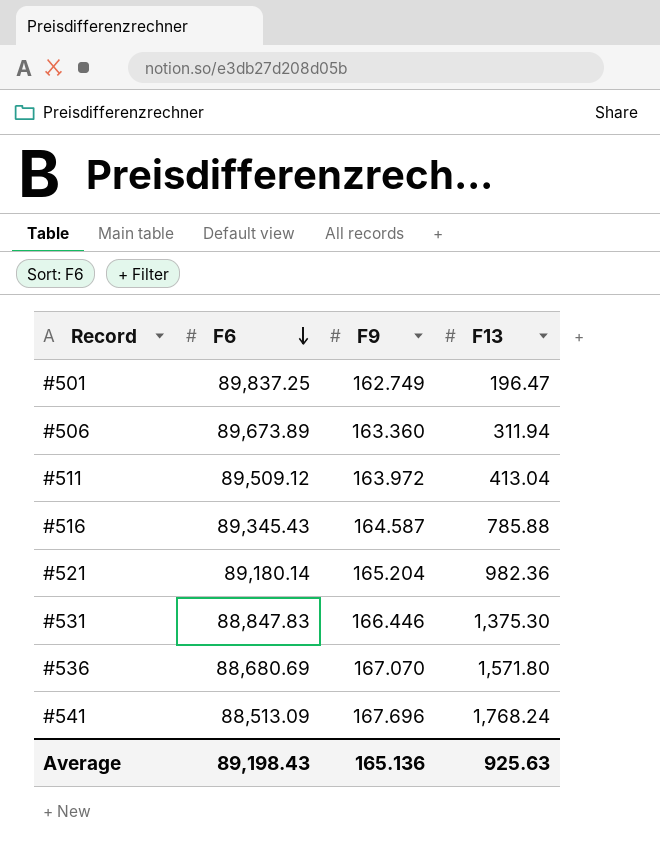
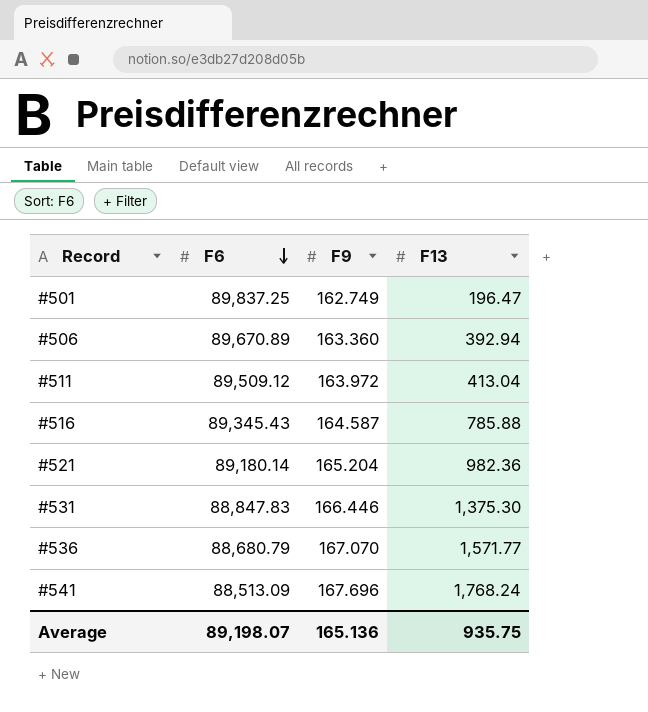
#506 | F6: 89,673.89 -> 89,670.89
#506 | F13: 311.94 -> 392.94
#536 | F6: 88,680.69 -> 88,680.79
#536 | F13: 1,571.80 -> 1,571.77
Average | F6: 89,198.43 -> 89,198.07
Average | F13: 925.63 -> 935.75

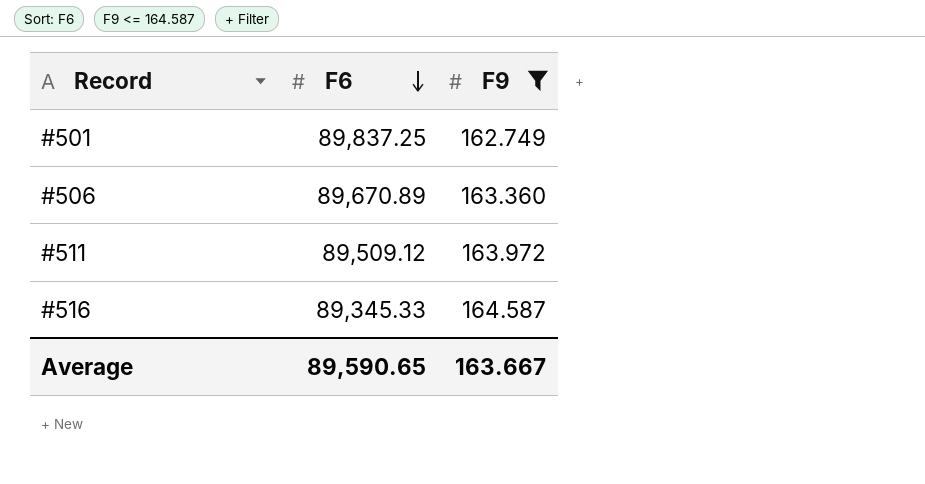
filter: none -> F9 <= 164.587
column F13 | position: 4 -> none
#516 | F6: 89,345.43 -> 89,345.33
Average | F6: 89,198.07 -> 89,590.65
Average | F9: 165.136 -> 163.667

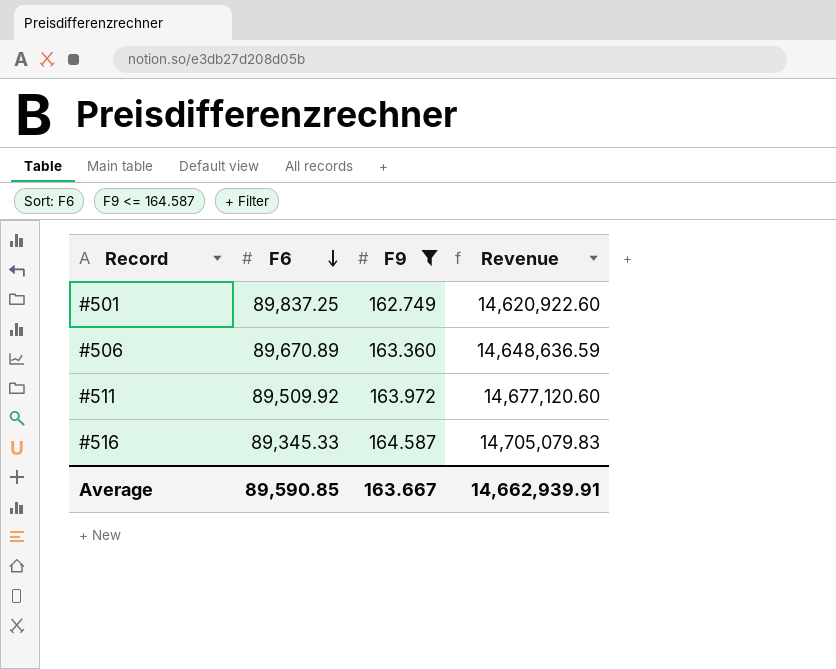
column Revenue | formula: none -> [F6] * [F9]
#511 | F6: 89,509.12 -> 89,509.92
Average | F6: 89,590.65 -> 89,590.85

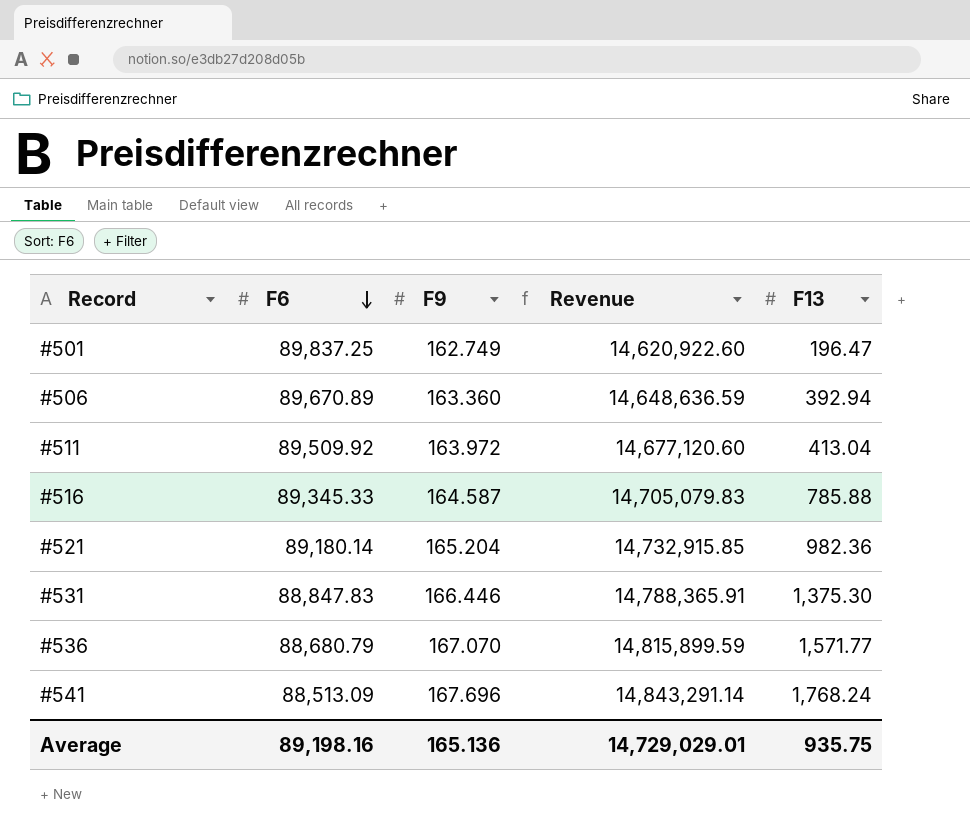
filter: F9 <= 164.587 -> none
column F13 | position: none -> 5
Average | F6: 89,590.85 -> 89,198.16
Average | F9: 163.667 -> 165.136
Average | Revenue: 14,662,939.91 -> 14,729,029.01

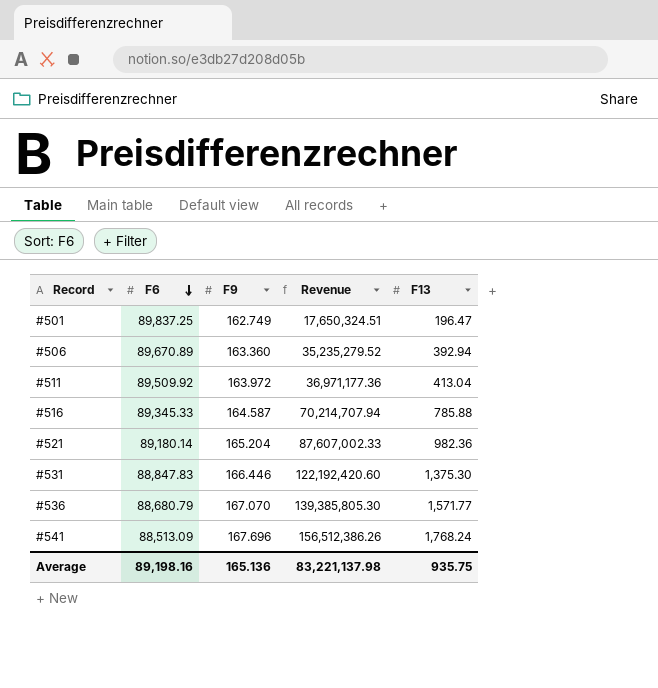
column Revenue | formula: [F6] * [F9] -> [F6] * [F13]
Average | Revenue: 14,729,029.01 -> 83,221,137.98

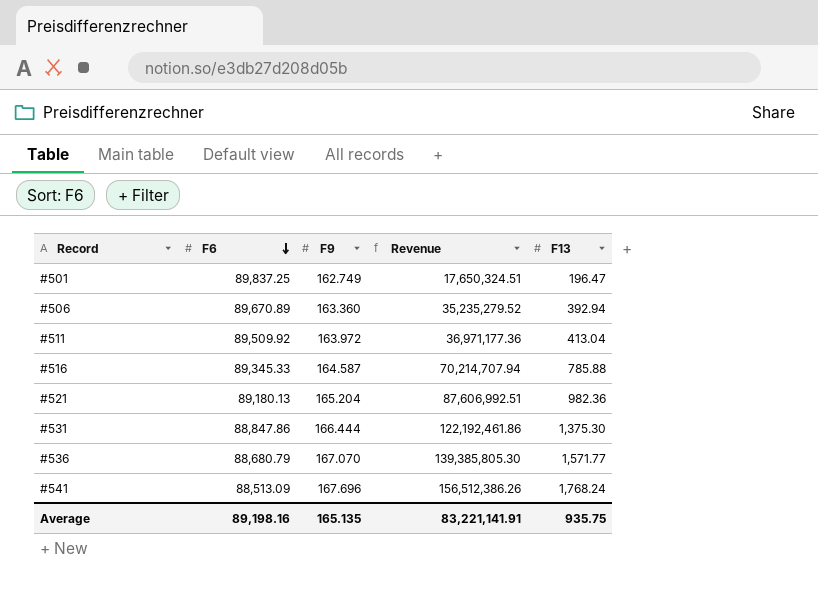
#521 | F6: 89,180.14 -> 89,180.13
#521 | Revenue: 87,607,002.33 -> 87,606,992.51
#531 | F6: 88,847.83 -> 88,847.86
#531 | F9: 166.446 -> 166.444
#531 | Revenue: 122,192,420.60 -> 122,192,461.86
Average | F9: 165.136 -> 165.135
Average | Revenue: 83,221,137.98 -> 83,221,141.91

